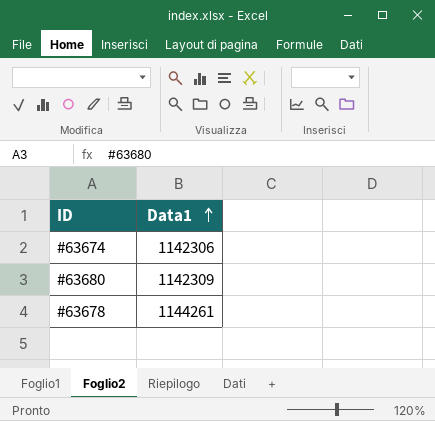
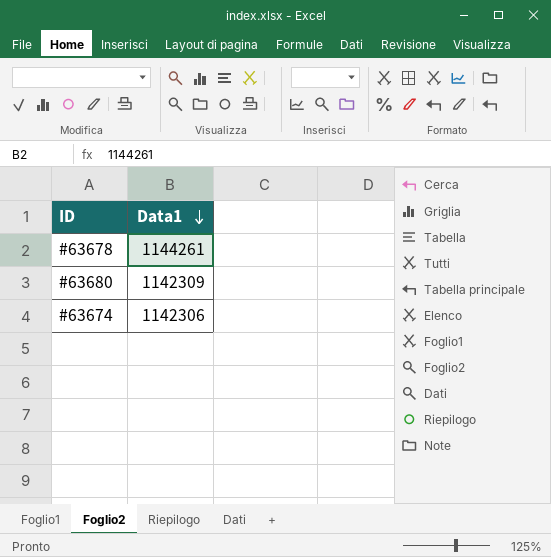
row order: Data1 ascending -> Data1 descending

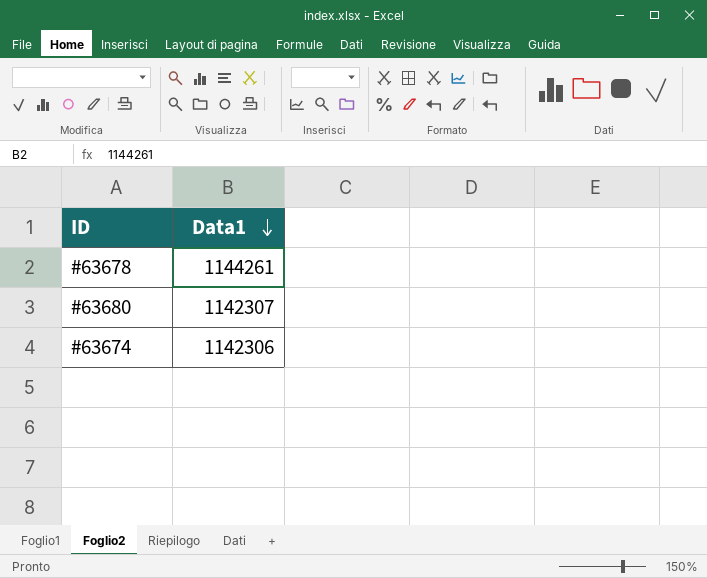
#63680 | Data1: 1142309 -> 1142307

